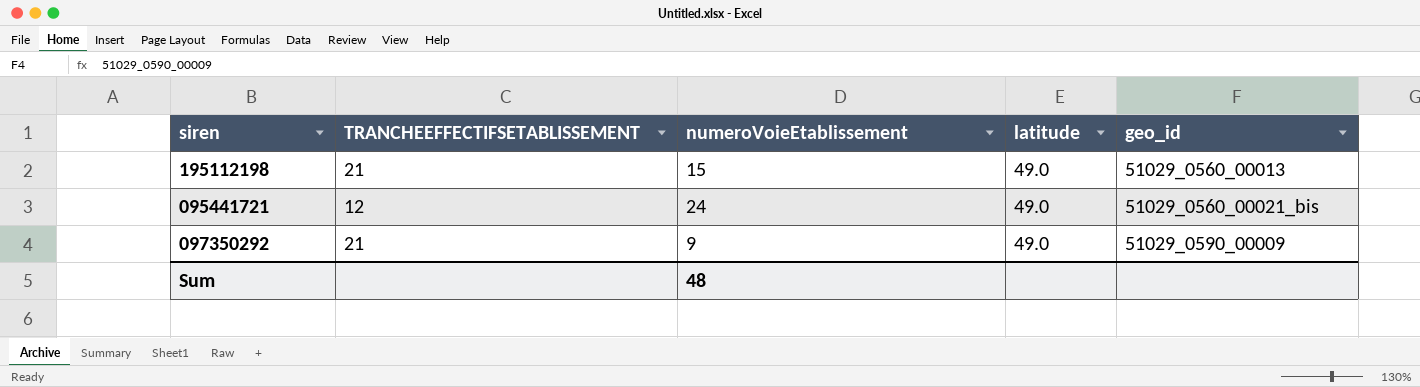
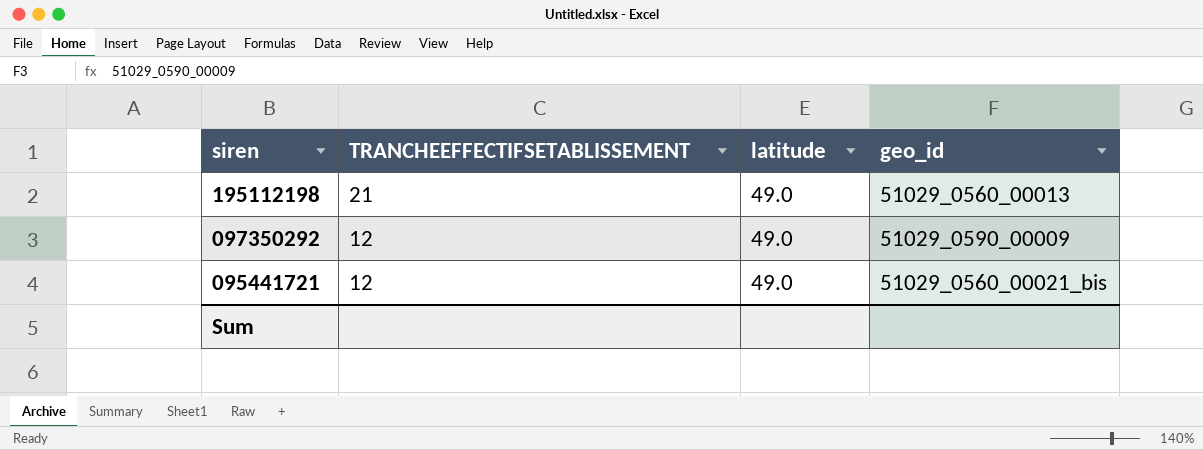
row order: geo_id ascending -> siren descending
column numeroVoieEtablissement | position: 3 -> none
097350292 | TRANCHEEFFECTIFSETABLISSEMENT: 21 -> 12

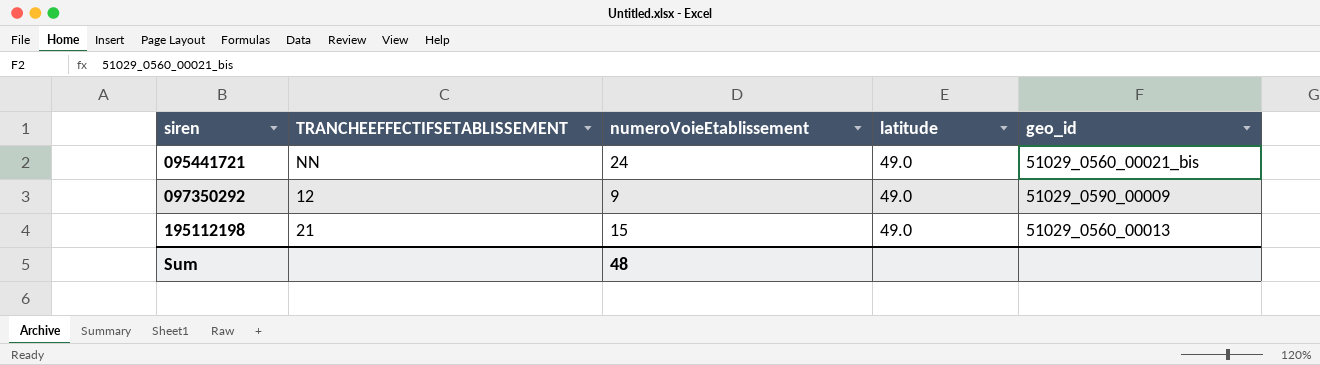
row order: siren descending -> siren ascending
column numeroVoieEtablissement | position: none -> 3
095441721 | TRANCHEEFFECTIFSETABLISSEMENT: 12 -> NN

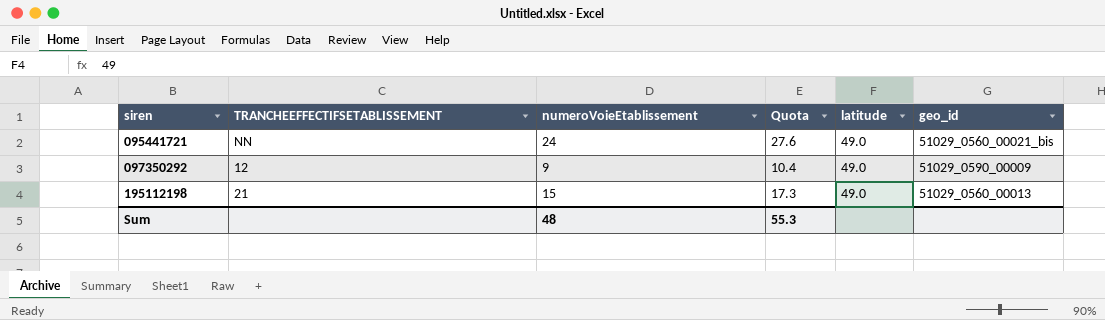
column Quota | formula: none -> [numeroVoieEtablissement] * 1.15

